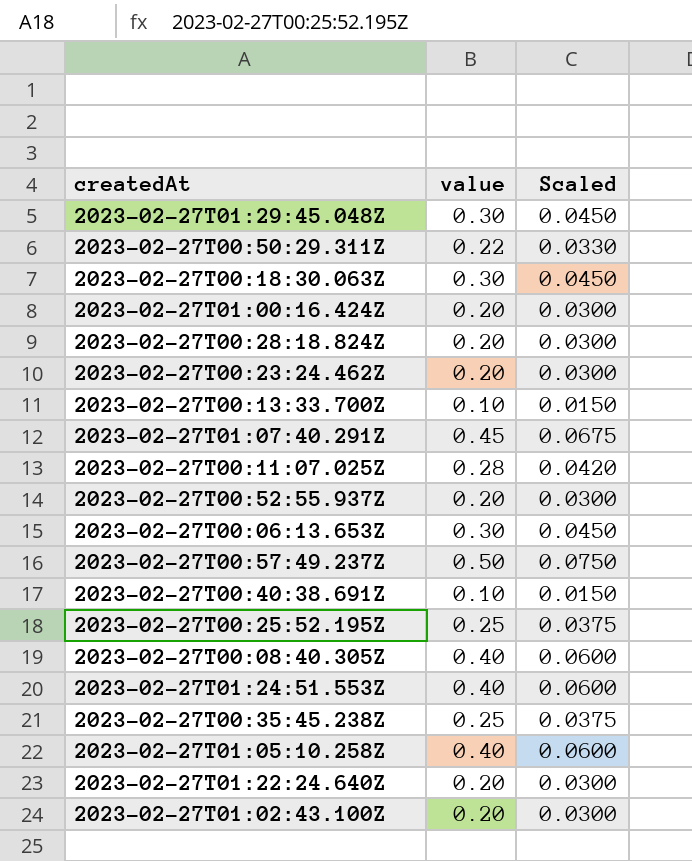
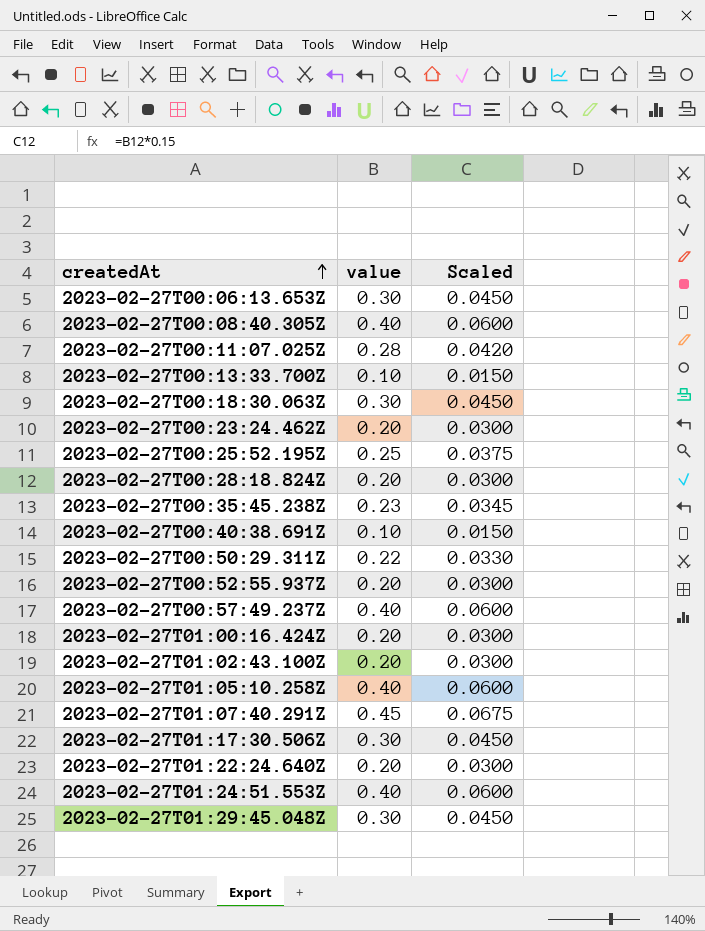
row order: none -> createdAt ascending
2023-02-27T00:35:45.238Z | value: 0.25 -> 0.23
2023-02-27T00:35:45.238Z | Scaled: 0.0375 -> 0.0345
2023-02-27T00:57:49.237Z | value: 0.50 -> 0.40
2023-02-27T00:57:49.237Z | Scaled: 0.0750 -> 0.0600
row 2023-02-27T01:17:30.506Z: none -> 0.30 | 0.0450

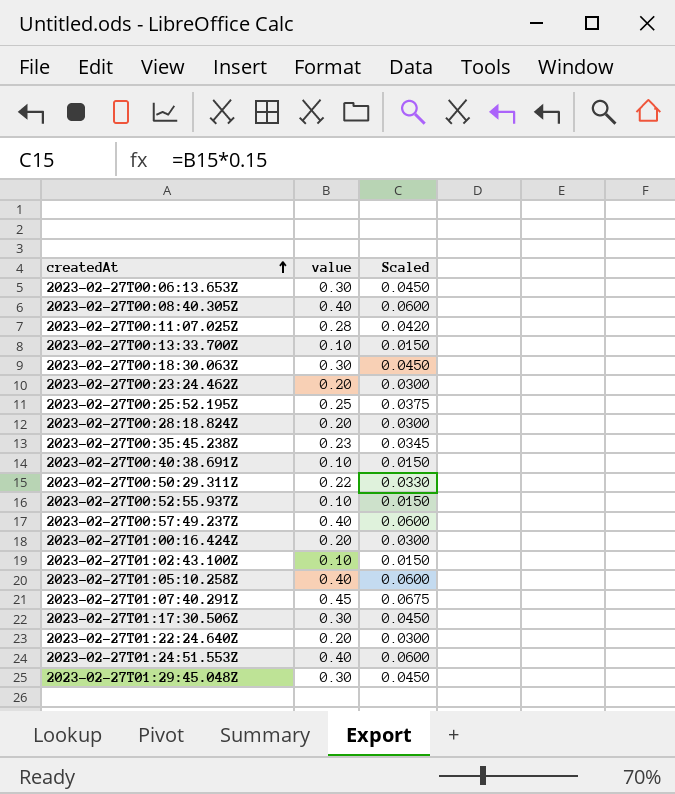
2023-02-27T00:52:55.937Z | value: 0.20 -> 0.10
2023-02-27T00:52:55.937Z | Scaled: 0.0300 -> 0.0150
2023-02-27T01:02:43.100Z | value: 0.20 -> 0.10
2023-02-27T01:02:43.100Z | Scaled: 0.0300 -> 0.0150

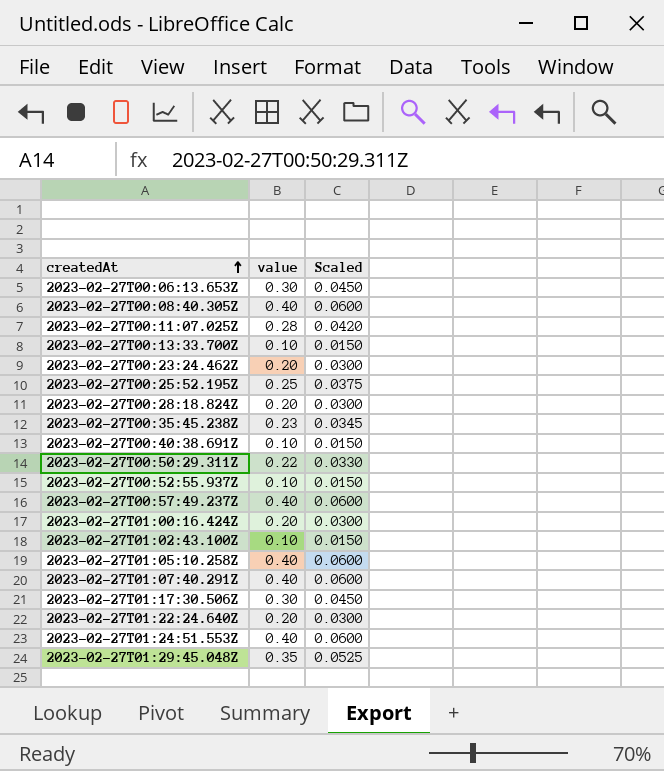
row 2023-02-27T00:18:30.063Z: 0.30 | 0.0450 -> none
2023-02-27T01:07:40.291Z | value: 0.45 -> 0.40
2023-02-27T01:07:40.291Z | Scaled: 0.0675 -> 0.0600
2023-02-27T01:29:45.048Z | value: 0.30 -> 0.35
2023-02-27T01:29:45.048Z | Scaled: 0.0450 -> 0.0525

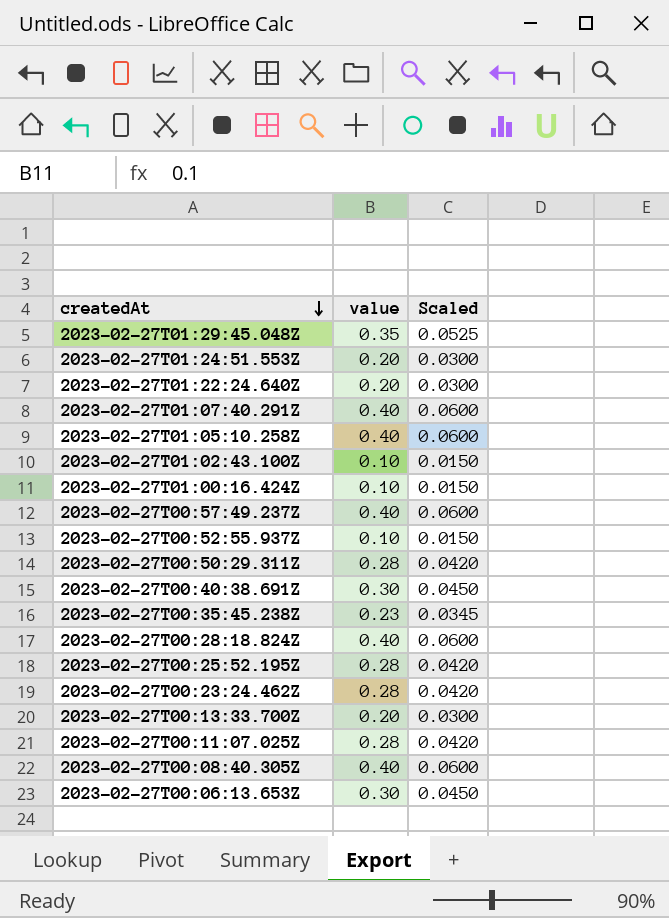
row order: createdAt ascending -> createdAt descending
row 2023-02-27T01:17:30.506Z: 0.30 | 0.0450 -> none
2023-02-27T01:24:51.553Z | value: 0.40 -> 0.20
2023-02-27T01:24:51.553Z | Scaled: 0.0600 -> 0.0300
2023-02-27T01:00:16.424Z | value: 0.20 -> 0.10
2023-02-27T01:00:16.424Z | Scaled: 0.0300 -> 0.0150
2023-02-27T00:50:29.311Z | value: 0.22 -> 0.28
2023-02-27T00:50:29.311Z | Scaled: 0.0330 -> 0.0420
2023-02-27T00:40:38.691Z | value: 0.10 -> 0.30
2023-02-27T00:40:38.691Z | Scaled: 0.0150 -> 0.0450
2023-02-27T00:28:18.824Z | value: 0.20 -> 0.40
2023-02-27T00:28:18.824Z | Scaled: 0.0300 -> 0.0600
2023-02-27T00:25:52.195Z | value: 0.25 -> 0.28
2023-02-27T00:25:52.195Z | Scaled: 0.0375 -> 0.0420
2023-02-27T00:23:24.462Z | value: 0.20 -> 0.28
2023-02-27T00:23:24.462Z | Scaled: 0.0300 -> 0.0420
2023-02-27T00:13:33.700Z | value: 0.10 -> 0.20
2023-02-27T00:13:33.700Z | Scaled: 0.0150 -> 0.0300

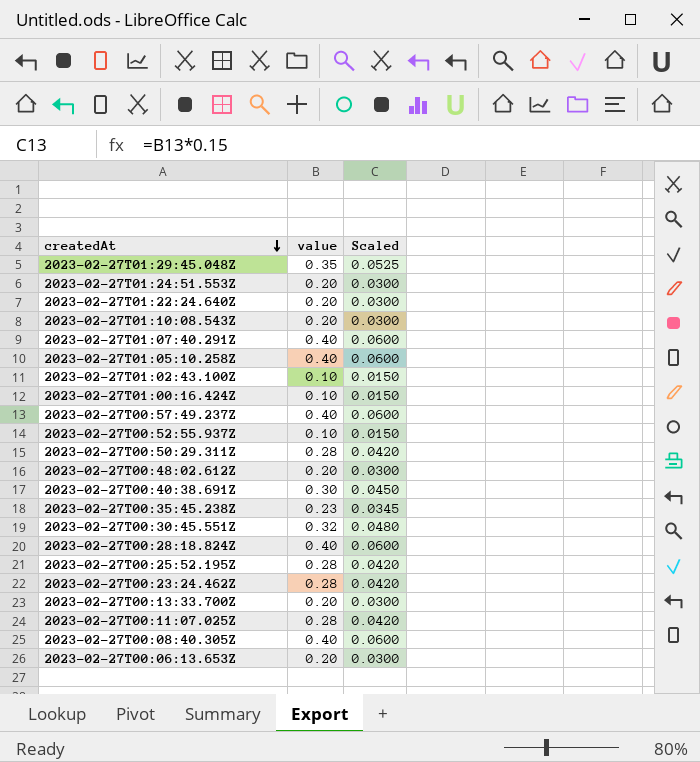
row 2023-02-27T01:10:08.543Z: none -> 0.20 | 0.0300
row 2023-02-27T00:48:02.612Z: none -> 0.20 | 0.0300
row 2023-02-27T00:30:45.551Z: none -> 0.32 | 0.0480
2023-02-27T00:06:13.653Z | value: 0.30 -> 0.20
2023-02-27T00:06:13.653Z | Scaled: 0.0450 -> 0.0300

